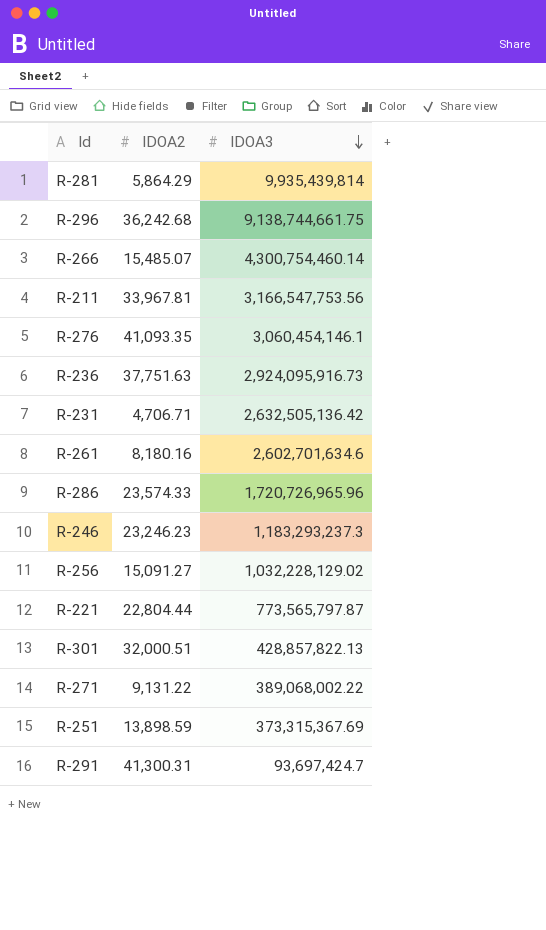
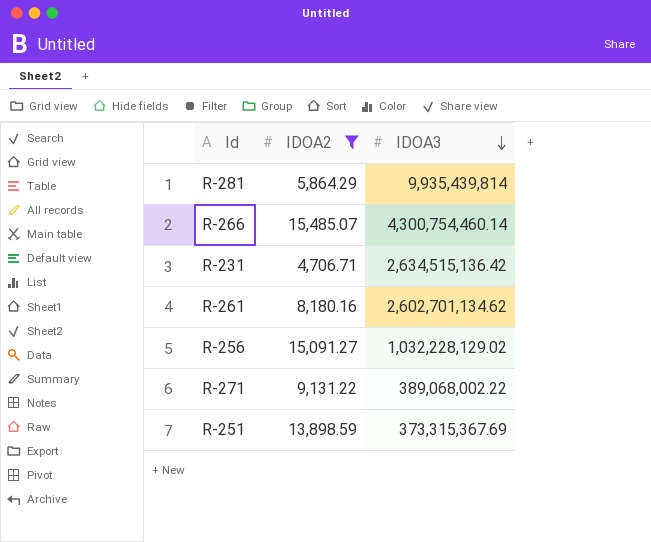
filter: none -> IDOA2 <= 15,485.07
R-231 | IDOA3: 2,632,505,136.42 -> 2,634,515,136.42
R-261 | IDOA3: 2,602,701,634.6 -> 2,602,701,134.62

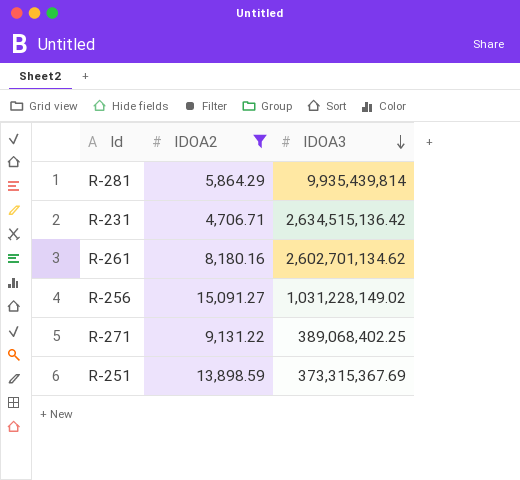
row R-266: 15,485.07 | 4,300,754,460.14 -> none
R-256 | IDOA3: 1,032,228,129.02 -> 1,031,228,149.02
R-271 | IDOA3: 389,068,002.22 -> 389,068,402.25

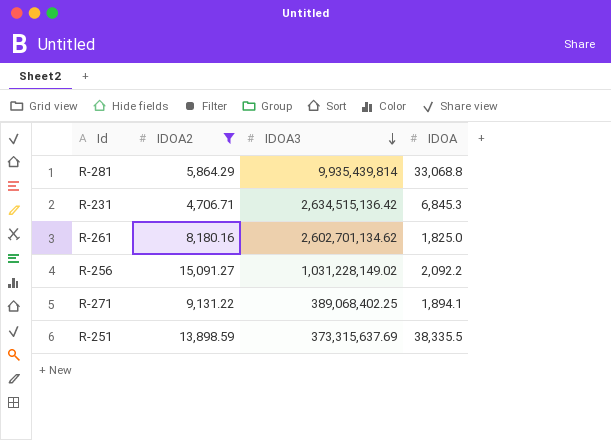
column IDOA | position: none -> 4
R-251 | IDOA3: 373,315,367.69 -> 373,315,637.69

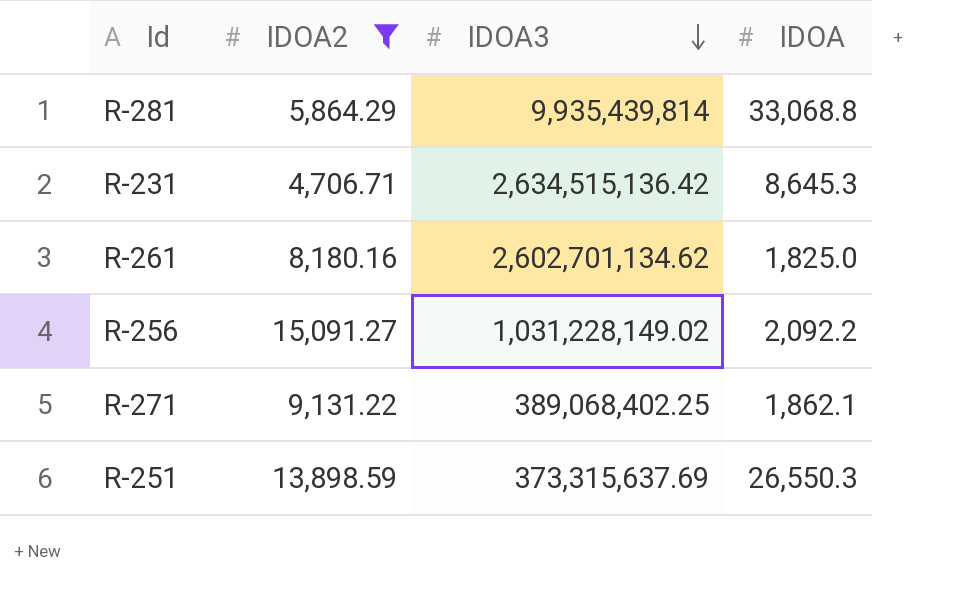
R-231 | IDOA: 6,845.3 -> 8,645.3
R-271 | IDOA: 1,894.1 -> 1,862.1
R-251 | IDOA: 38,335.5 -> 26,550.3

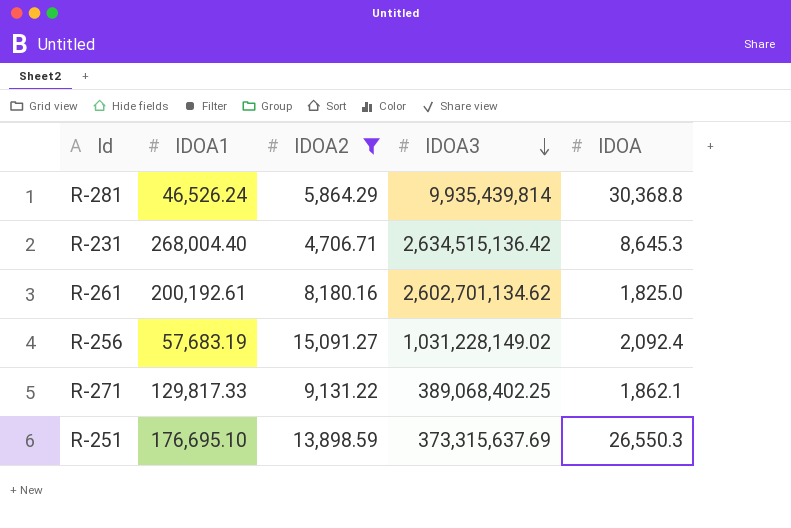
column IDOA1 | position: none -> 2
R-281 | IDOA: 33,068.8 -> 30,368.8
R-256 | IDOA: 2,092.2 -> 2,092.4

